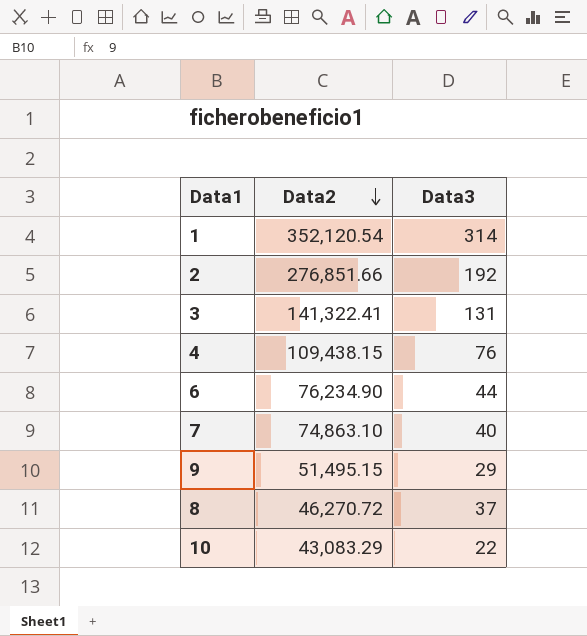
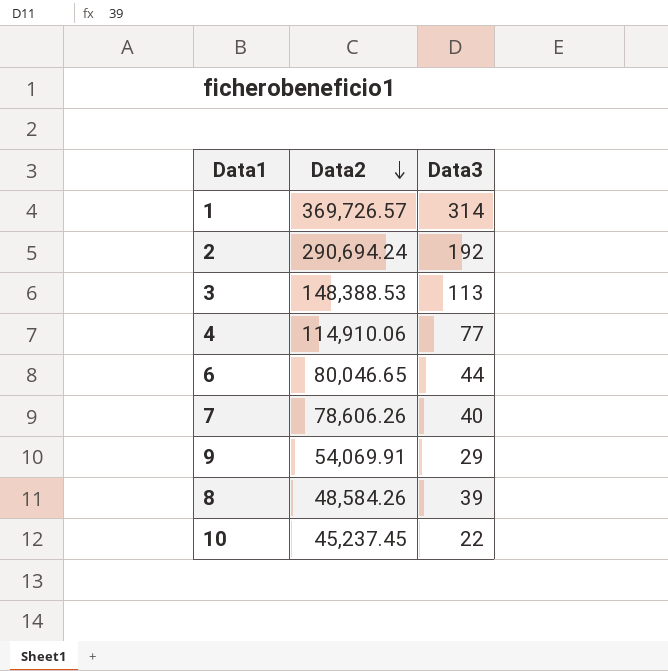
1 | Data2: 352,120.54 -> 369,726.57
2 | Data2: 276,851.66 -> 290,694.24
3 | Data2: 141,322.41 -> 148,388.53
3 | Data3: 131 -> 113
4 | Data2: 109,438.15 -> 114,910.06
4 | Data3: 76 -> 77
6 | Data2: 76,234.90 -> 80,046.65
7 | Data2: 74,863.10 -> 78,606.26
9 | Data2: 51,495.15 -> 54,069.91
8 | Data2: 46,270.72 -> 48,584.26
8 | Data3: 37 -> 39
10 | Data2: 43,083.29 -> 45,237.45

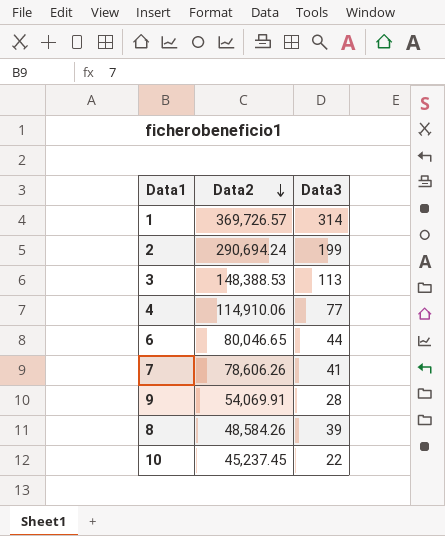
2 | Data3: 192 -> 199
7 | Data3: 40 -> 41
9 | Data3: 29 -> 28

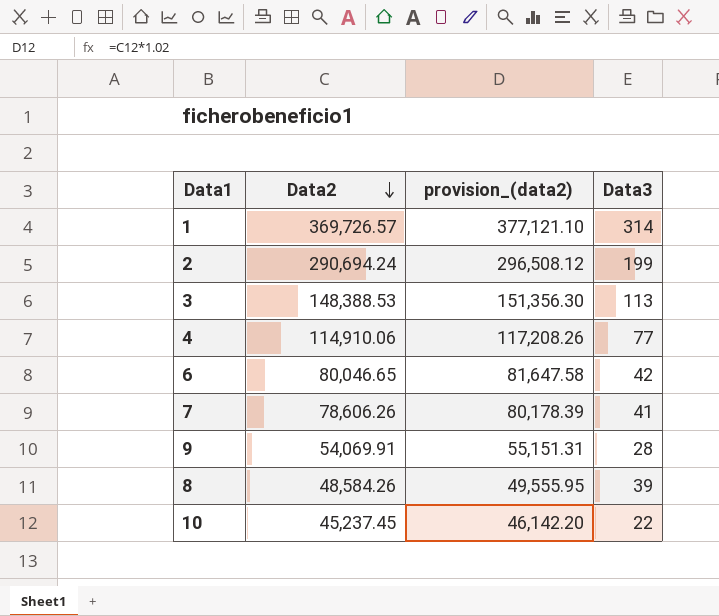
column provision_(data2) | formula: none -> [Data2] * 1.02
6 | Data3: 44 -> 42

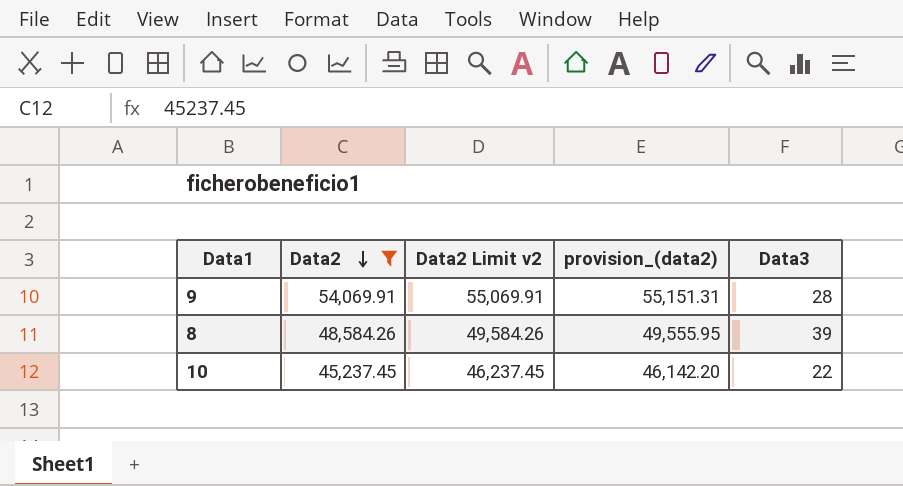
filter: none -> Data2 <= 54,069.91
column Data2 Limit v2 | formula: none -> [Data2] + 1000

